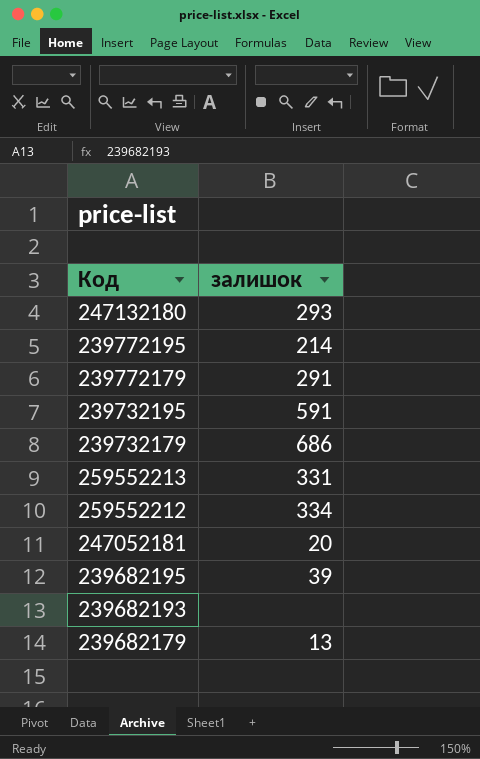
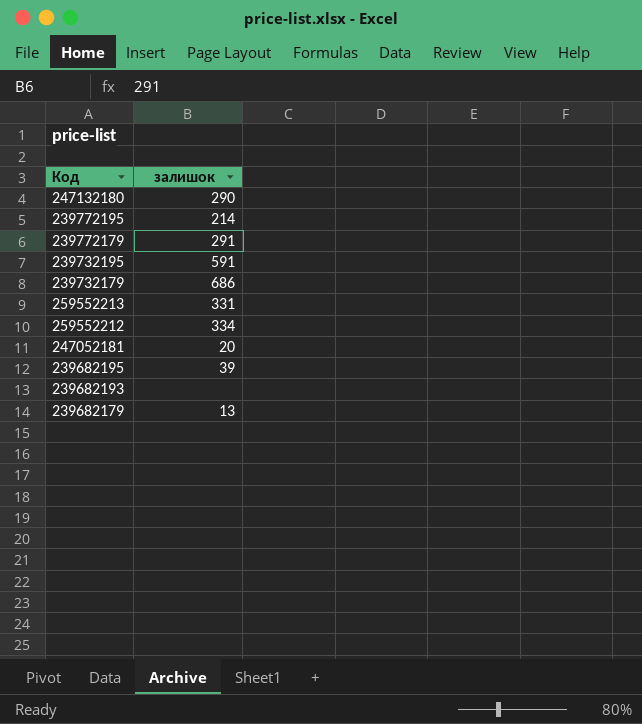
247132180 | залишок: 293 -> 290

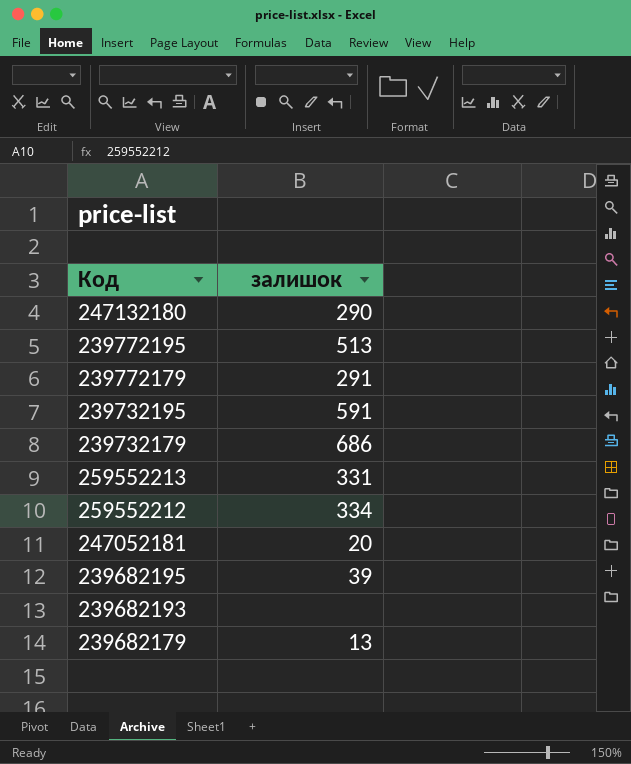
239772195 | залишок: 214 -> 513

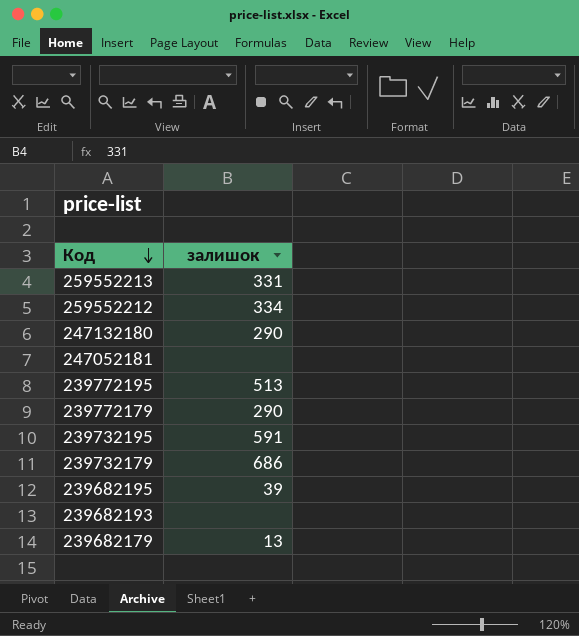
row order: none -> Код descending
247052181 | залишок: 20 -> none
239772179 | залишок: 291 -> 290

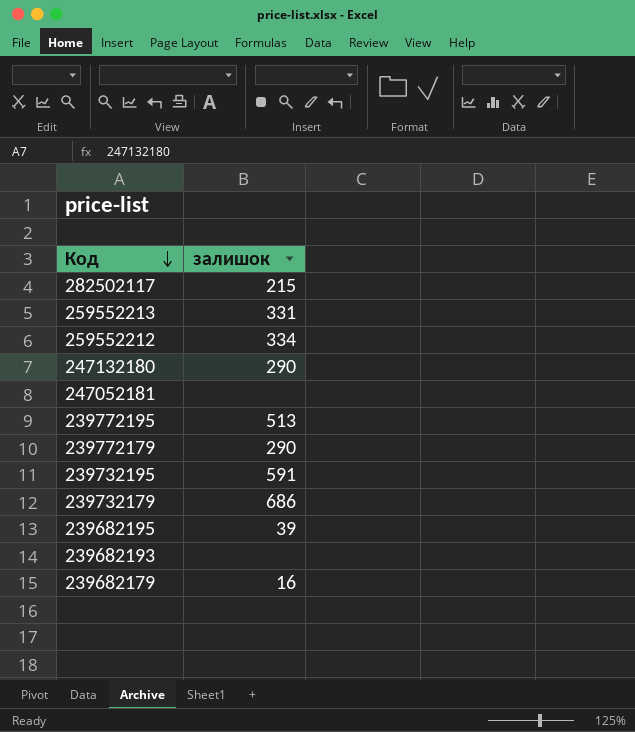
row 282502117: none -> 215
239682179 | залишок: 13 -> 16

